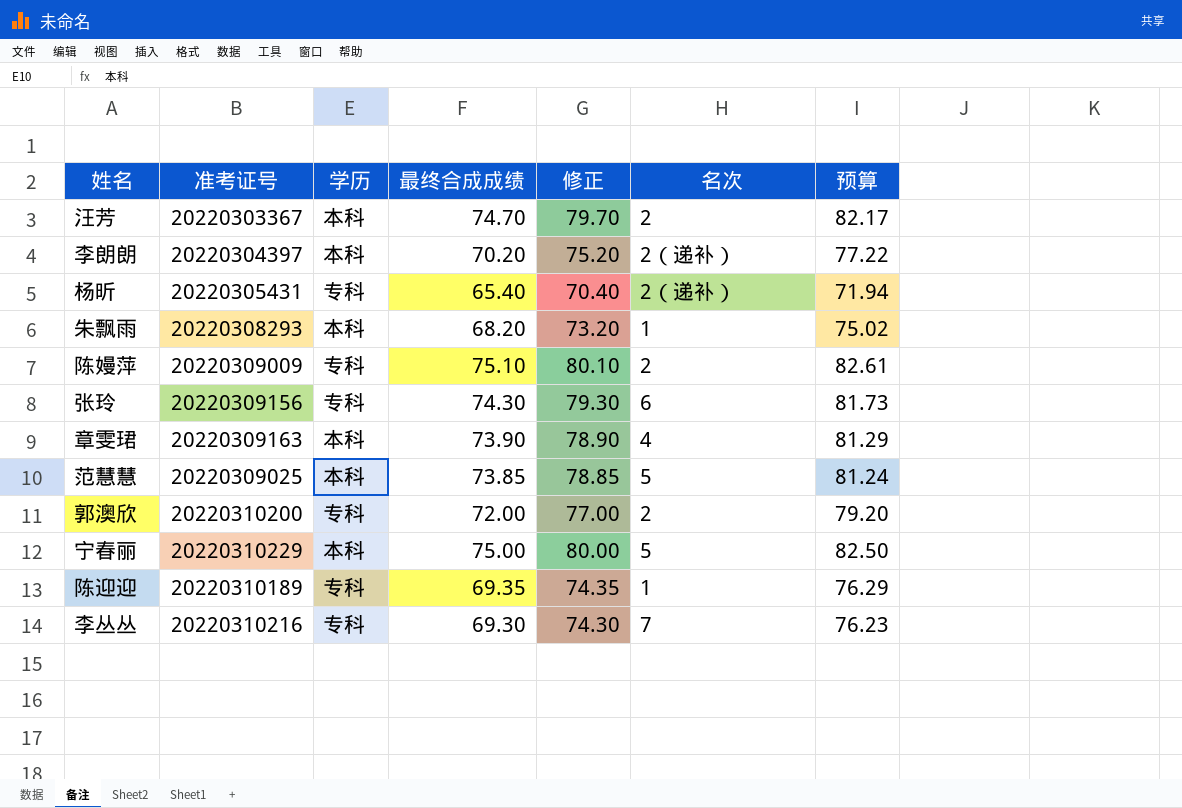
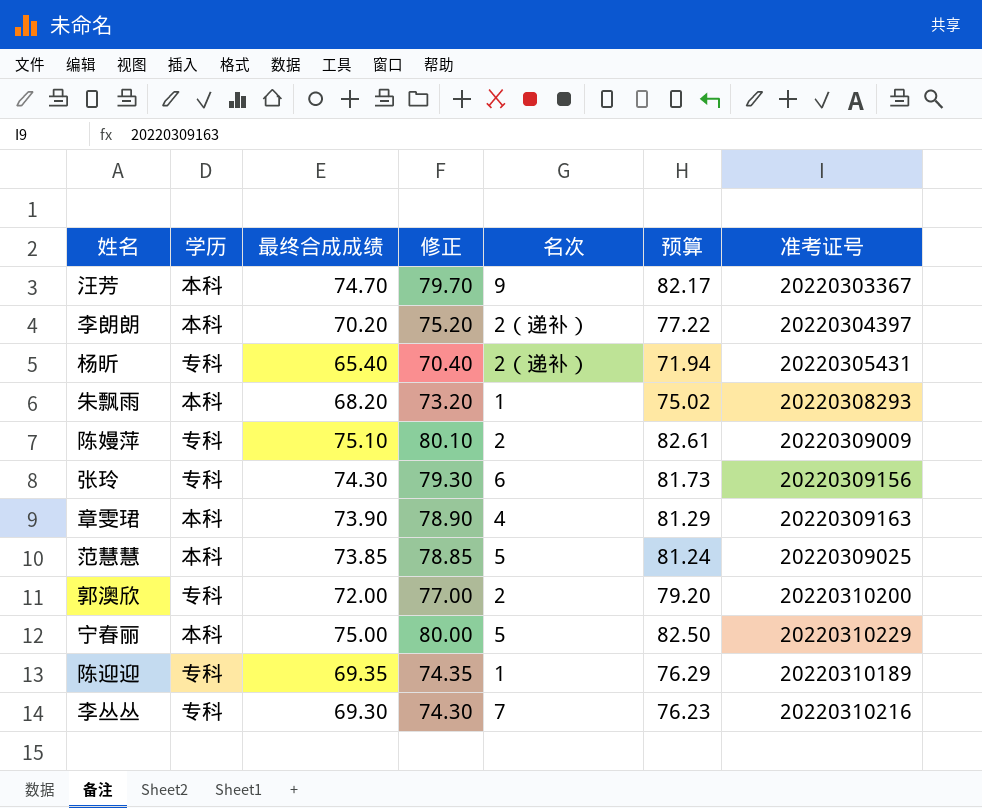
column 准考证号 | position: 2 -> 7
汪芳 | 名次: 2 -> 9

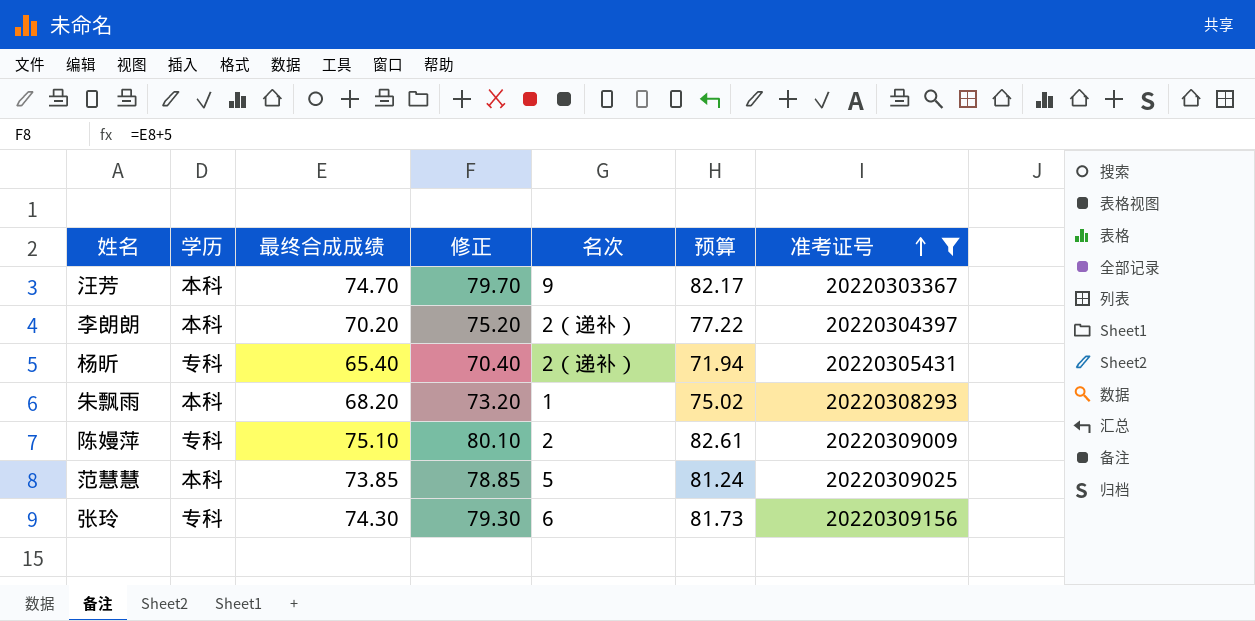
filter: none -> 准考证号 <= 20220309156
row order: none -> 准考证号 ascending

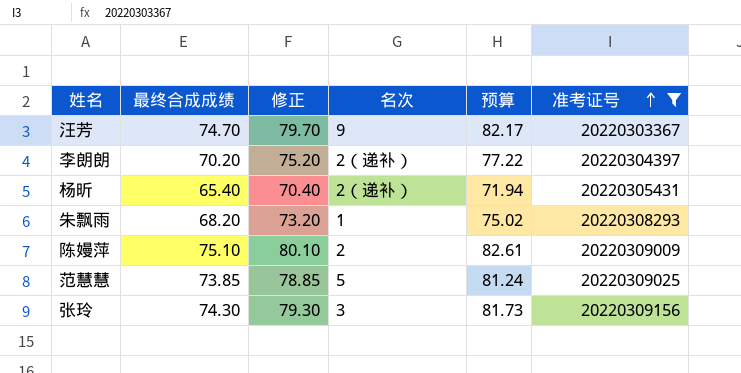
column 学历 | position: 2 -> none
张玲 | 名次: 6 -> 3

